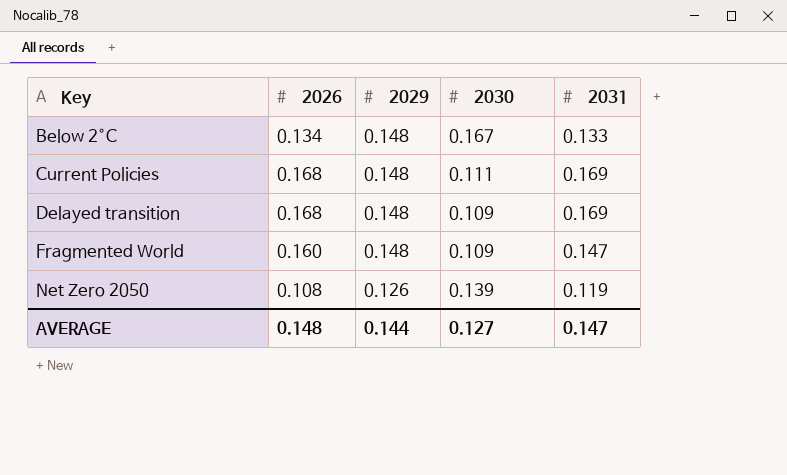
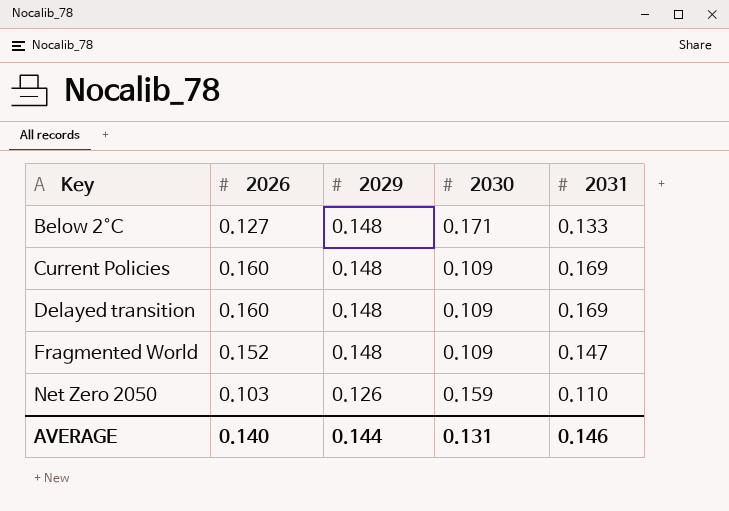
Below 2°C | 2026: 0.134 -> 0.127
Below 2°C | 2030: 0.167 -> 0.171
Current Policies | 2026: 0.168 -> 0.160
Current Policies | 2030: 0.111 -> 0.109
Delayed transition | 2026: 0.168 -> 0.160
Fragmented World | 2026: 0.160 -> 0.152
Net Zero 2050 | 2026: 0.108 -> 0.103
Net Zero 2050 | 2030: 0.139 -> 0.159
Net Zero 2050 | 2031: 0.119 -> 0.110
AVERAGE | 2026: 0.148 -> 0.140
AVERAGE | 2030: 0.127 -> 0.131
AVERAGE | 2031: 0.147 -> 0.146

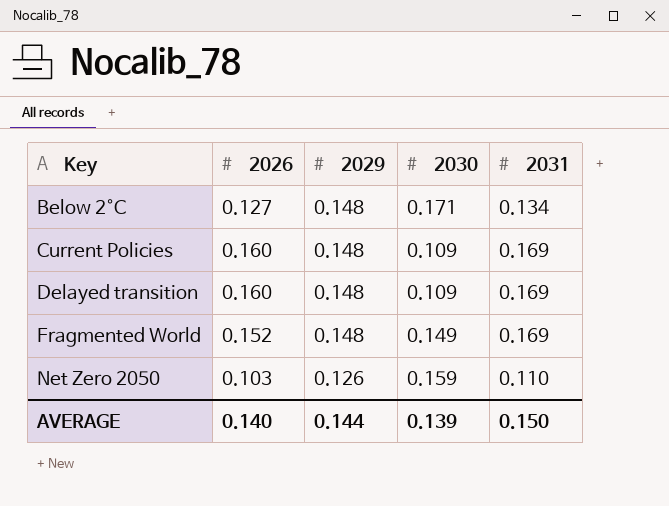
Below 2°C | 2031: 0.133 -> 0.134
Fragmented World | 2030: 0.109 -> 0.149
Fragmented World | 2031: 0.147 -> 0.169
AVERAGE | 2030: 0.131 -> 0.139
AVERAGE | 2031: 0.146 -> 0.150

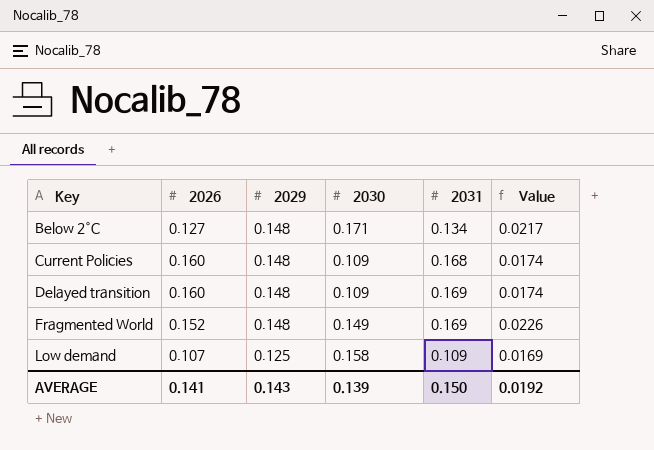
column Value | formula: none -> [2026] * [2030]
row Net Zero 2050: 0.103 | 0.126 | 0.159 | 0.110 -> none
Current Policies | 2031: 0.169 -> 0.168
row Low demand: none -> 0.107 | 0.125 | 0.158 | 0.109 | 0.0169
AVERAGE | 2026: 0.140 -> 0.141
AVERAGE | 2029: 0.144 -> 0.143

